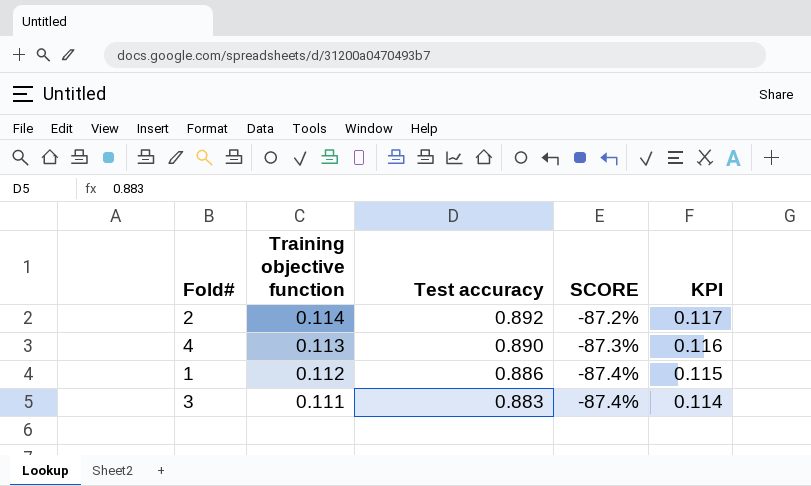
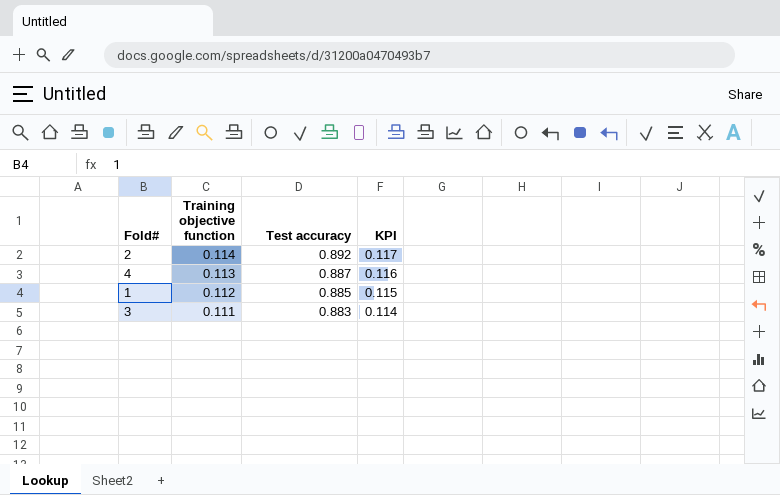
column SCORE | formula: ([Training objective function] - [Test accuracy]) / [Test accuracy] -> none
4 | Test accuracy: 0.890 -> 0.887
1 | Test accuracy: 0.886 -> 0.885

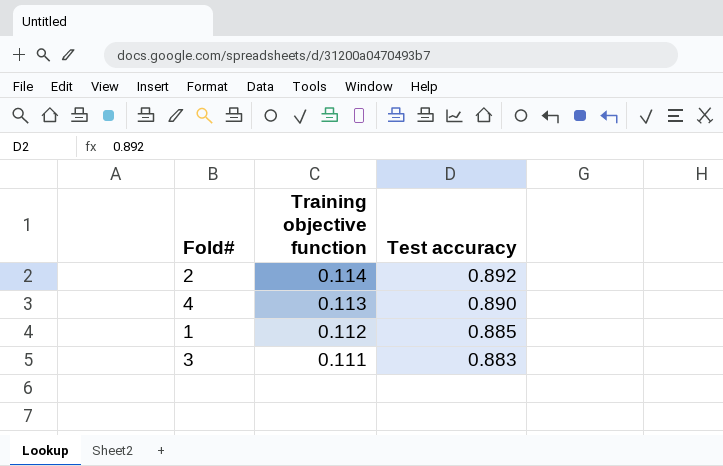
column KPI | formula: [Training objective function] * 1.03 -> none
4 | Test accuracy: 0.887 -> 0.890

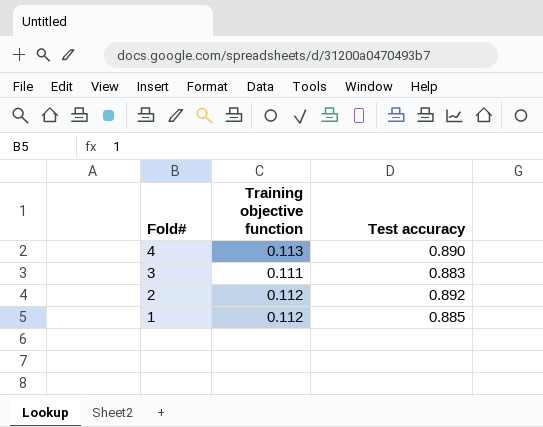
row order: Training objective function descending -> Fold# descending
2 | Training objective function: 0.114 -> 0.112

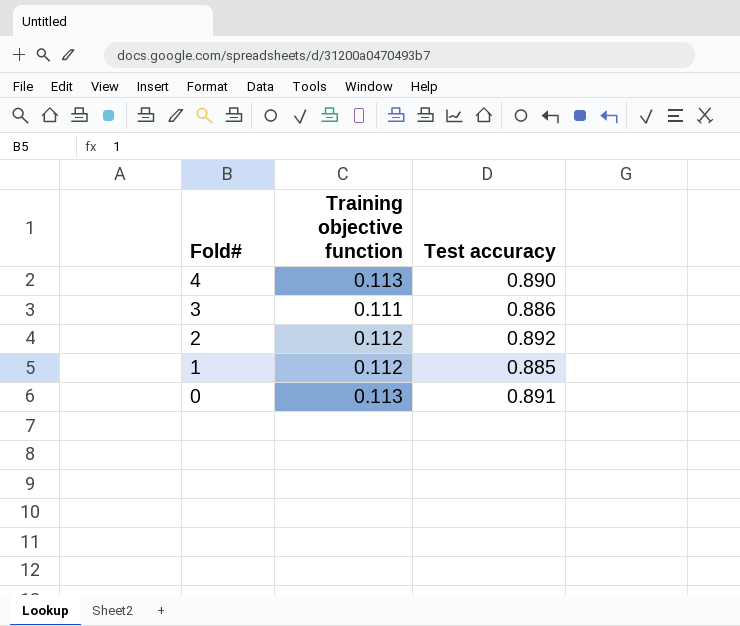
3 | Test accuracy: 0.883 -> 0.886
row 0: none -> 0.113 | 0.891

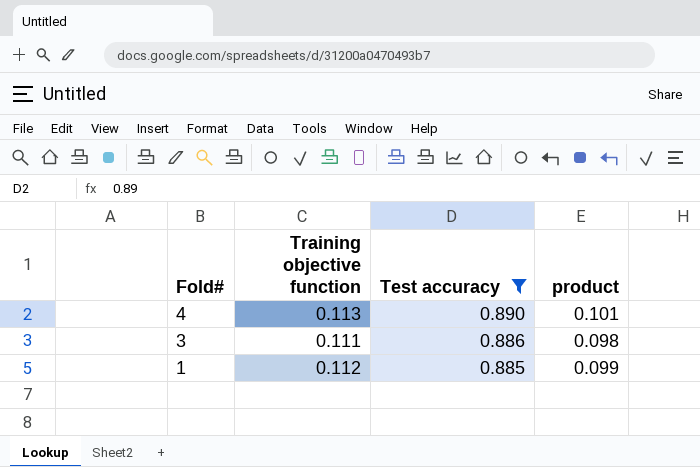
filter: none -> Test accuracy <= 0.890
column product | formula: none -> [Training objective function] * [Test accuracy]

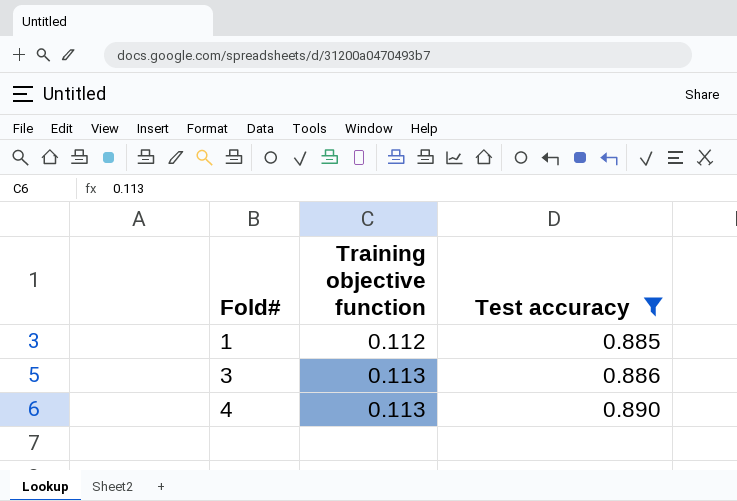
row order: Fold# descending -> Fold# ascending
column product | formula: [Training objective function] * [Test accuracy] -> none
3 | Training objective function: 0.111 -> 0.113

